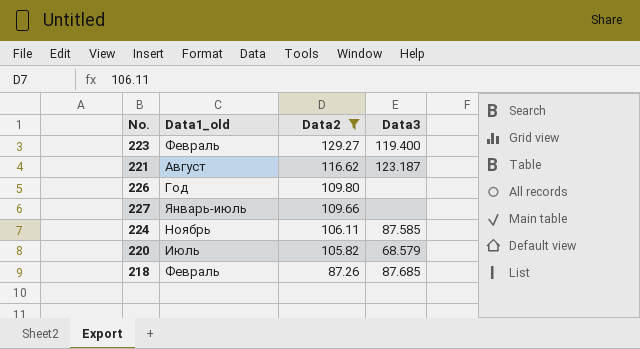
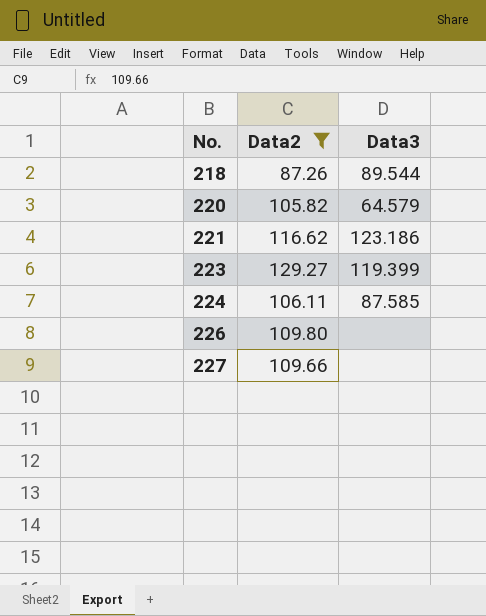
row order: Data2 descending -> No. ascending
column Data1_old | position: 2 -> none
218 | Data3: 87.685 -> 89.544
220 | Data3: 68.579 -> 64.579
221 | Data3: 123.187 -> 123.186
223 | Data3: 119.400 -> 119.399

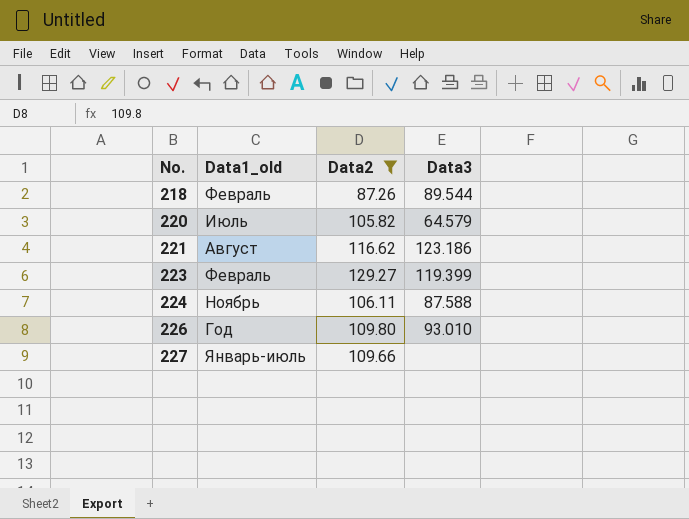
column Data1_old | position: none -> 2
224 | Data3: 87.585 -> 87.588
226 | Data3: none -> 93.010

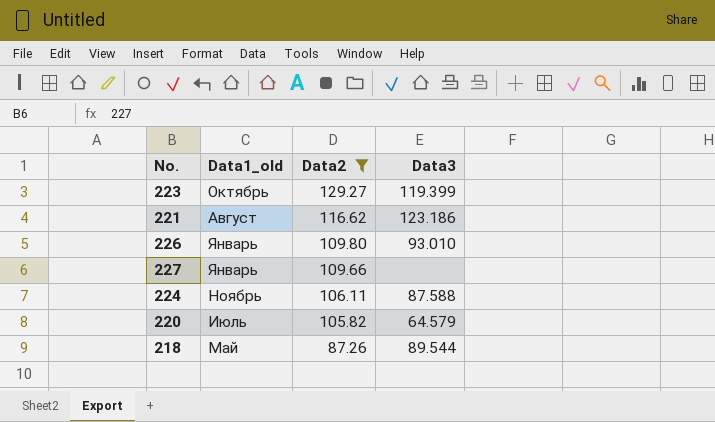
row order: No. ascending -> Data2 descending
223 | Data1_old: Февраль -> Октябрь
226 | Data1_old: Год -> Январь
227 | Data1_old: Январь-июль -> Январь
218 | Data1_old: Февраль -> Май

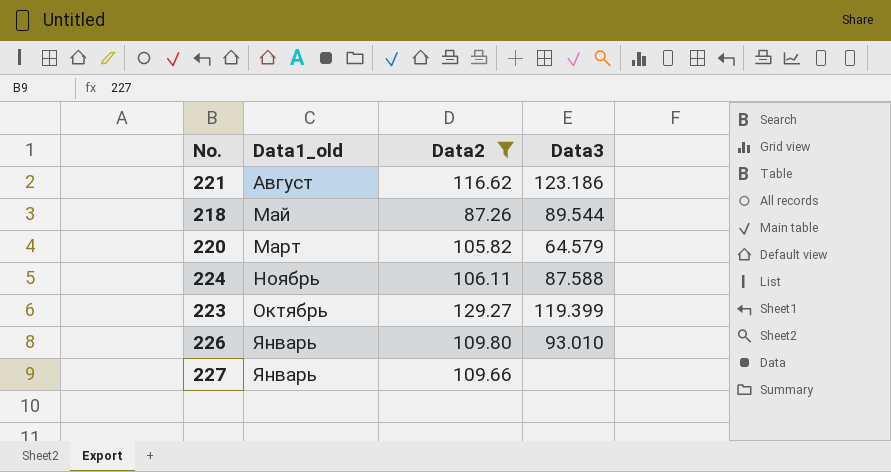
row order: Data2 descending -> Data1_old ascending
220 | Data1_old: Июль -> Март

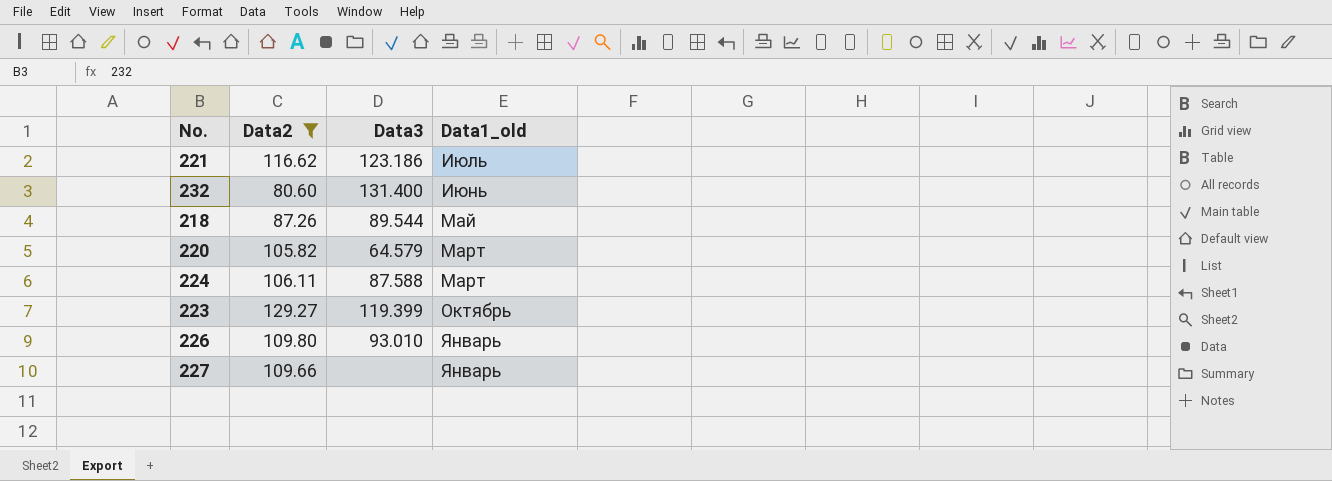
column Data1_old | position: 2 -> 4
221 | Data1_old: Август -> Июль
row 232: none -> 80.60 | 131.400 | Июнь
224 | Data1_old: Ноябрь -> Март

